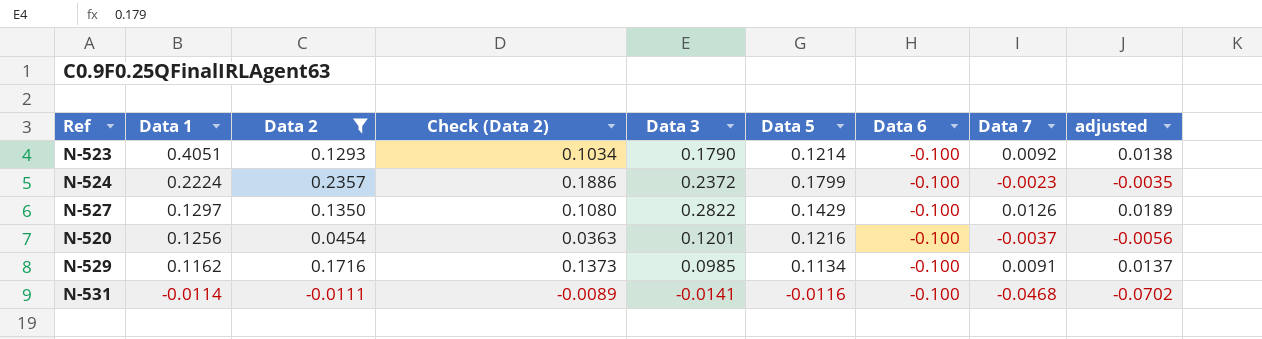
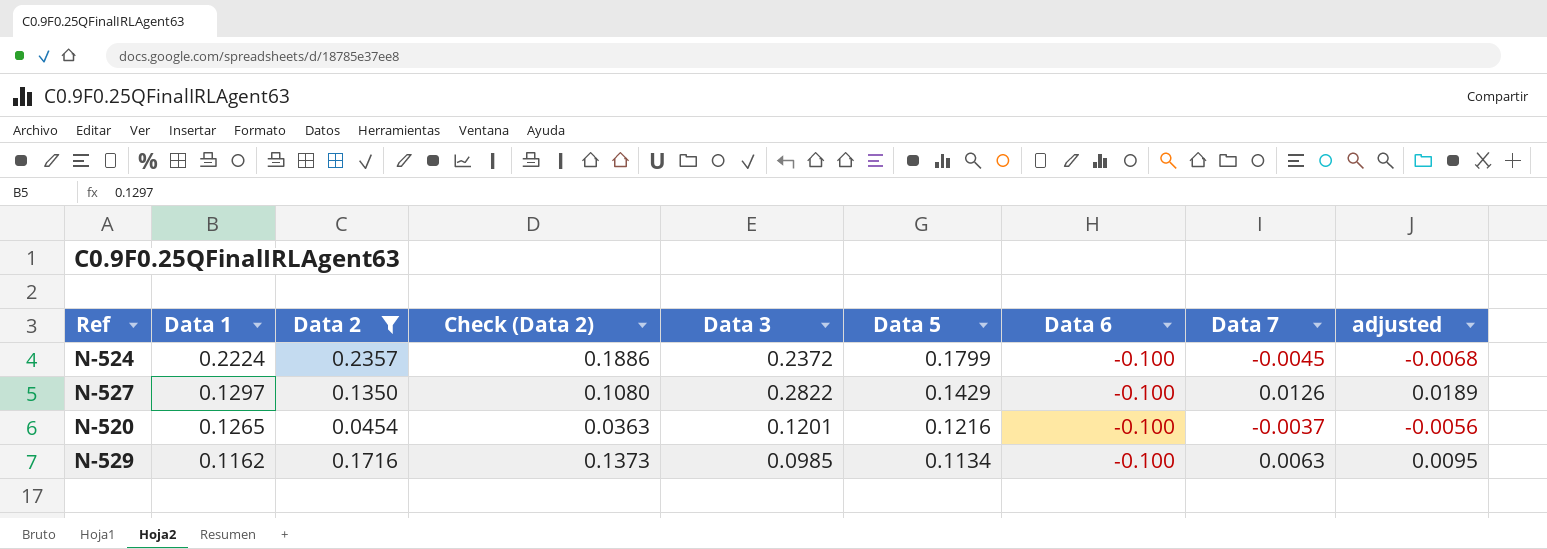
row N-523: 0.4051 | 0.1293 | 0.1034 | 0.1790 | 0.1214 | -0.100 | 0.0092 | 0.0138 -> none
row N-531: -0.0114 | -0.0111 | -0.0089 | -0.0141 | -0.0116 | -0.100 | -0.0468 | -0.0702 -> none
N-524 | Data 7: -0.0023 -> -0.0045
N-524 | adjusted: -0.0035 -> -0.0068
N-520 | Data 1: 0.1256 -> 0.1265
N-529 | Data 7: 0.0091 -> 0.0063
N-529 | adjusted: 0.0137 -> 0.0095

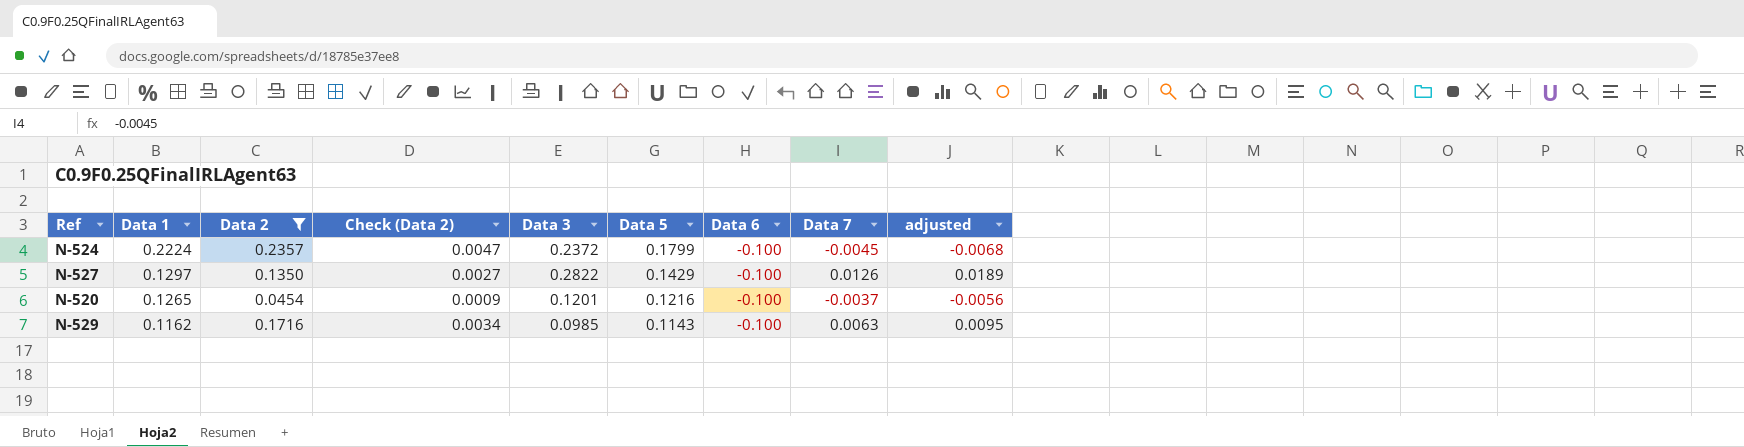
column Check (Data 2) | formula: [Data 2] * 0.8 -> [Data 2] * 0.02
N-529 | Data 5: 0.1134 -> 0.1143

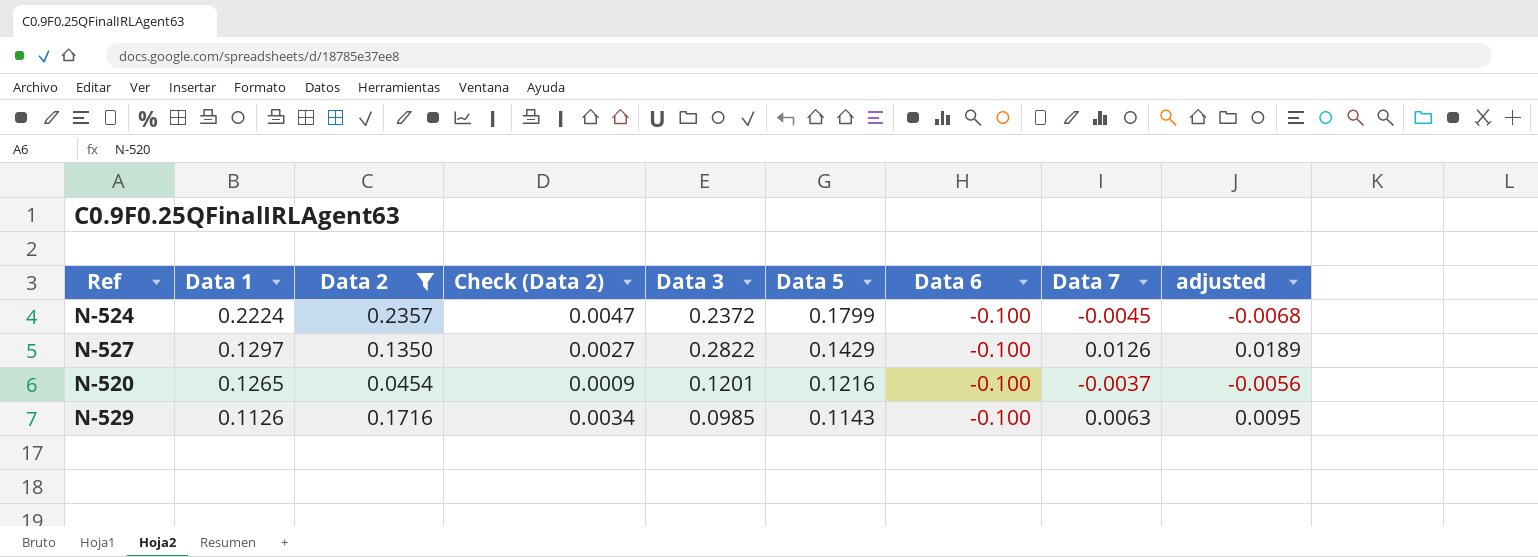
N-529 | Data 1: 0.1162 -> 0.1126

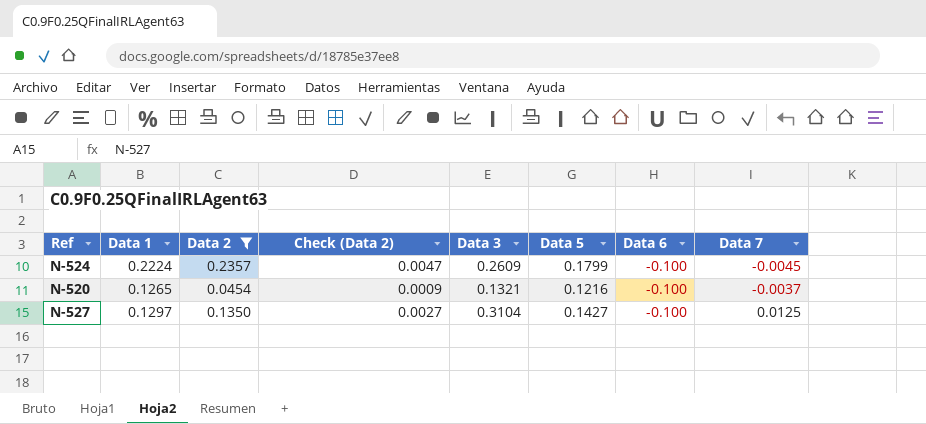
row order: Data 1 descending -> Data 7 ascending
column adjusted | formula: [Data 7] * 1.5 -> none
row N-529: 0.1126 | 0.1716 | 0.0034 | 0.0985 | 0.1143 | -0.100 | 0.0063 | 0.0095 -> none
N-524 | Data 3: 0.2372 -> 0.2609
N-520 | Data 3: 0.1201 -> 0.1321
N-527 | Data 3: 0.2822 -> 0.3104
N-527 | Data 5: 0.1429 -> 0.1427
N-527 | Data 7: 0.0126 -> 0.0125

